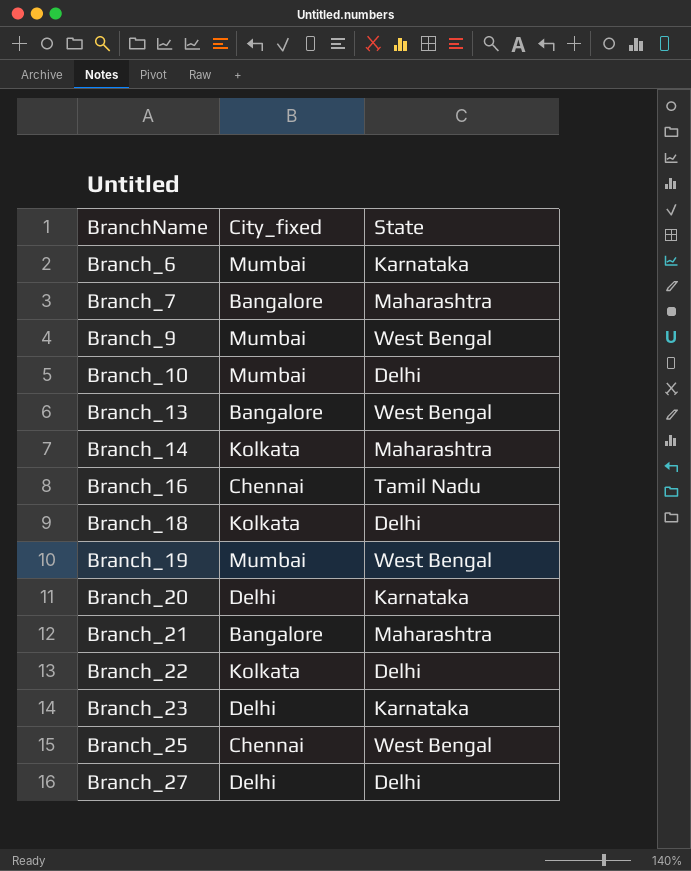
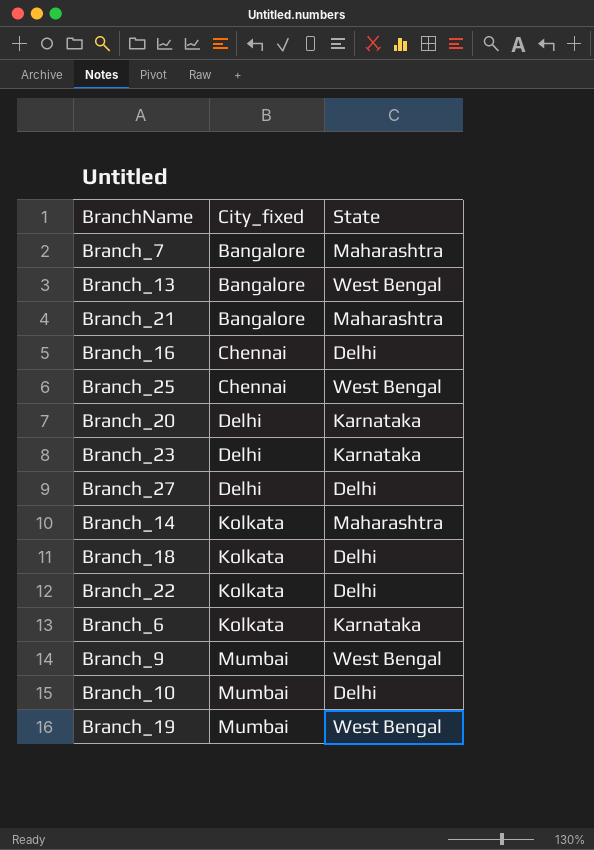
row order: BranchName ascending -> City_fixed ascending
Branch_16 | State: Tamil Nadu -> Delhi
Branch_6 | City_fixed: Mumbai -> Kolkata

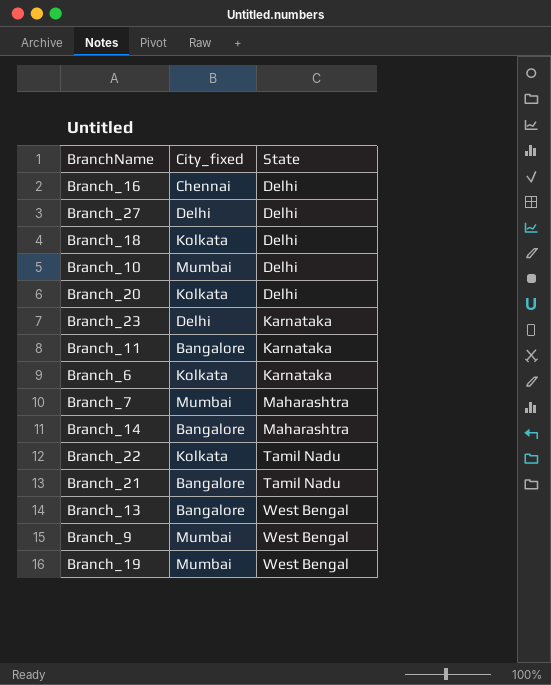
row order: City_fixed ascending -> State ascending
row Branch_25: Chennai | West Bengal -> none
Branch_20 | City_fixed: Delhi -> Kolkata
Branch_20 | State: Karnataka -> Delhi
row Branch_11: none -> Bangalore | Karnataka
Branch_7 | City_fixed: Bangalore -> Mumbai
Branch_14 | City_fixed: Kolkata -> Bangalore
Branch_22 | State: Delhi -> Tamil Nadu
Branch_21 | State: Maharashtra -> Tamil Nadu

